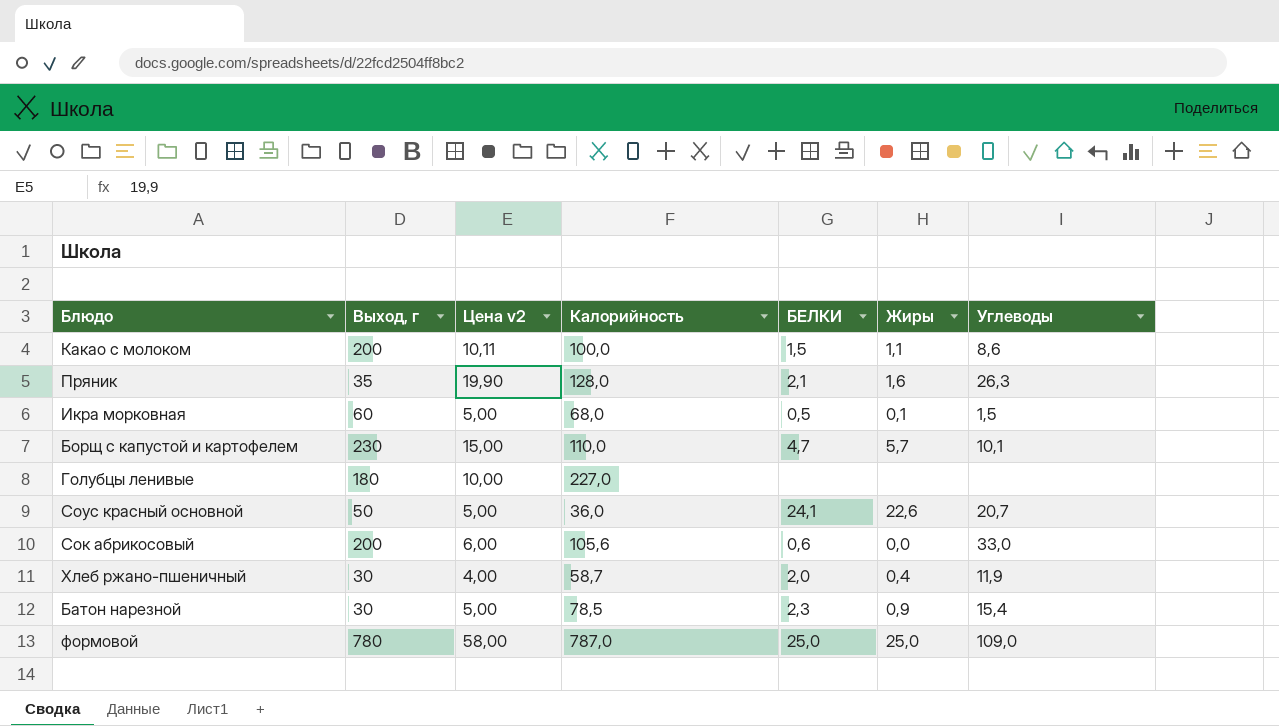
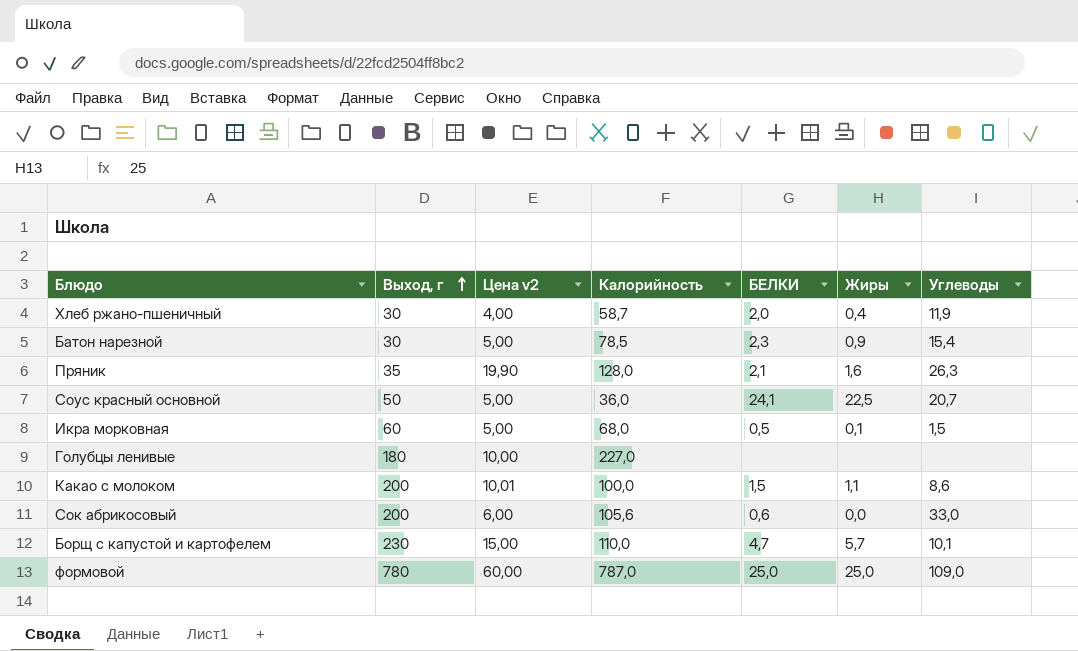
row order: none -> Выход, г ascending
Соус красный основной | Жиры: 22,6 -> 22,5
Какао с молоком | Цена v2: 10,11 -> 10,01
формовой | Цена v2: 58,00 -> 60,00

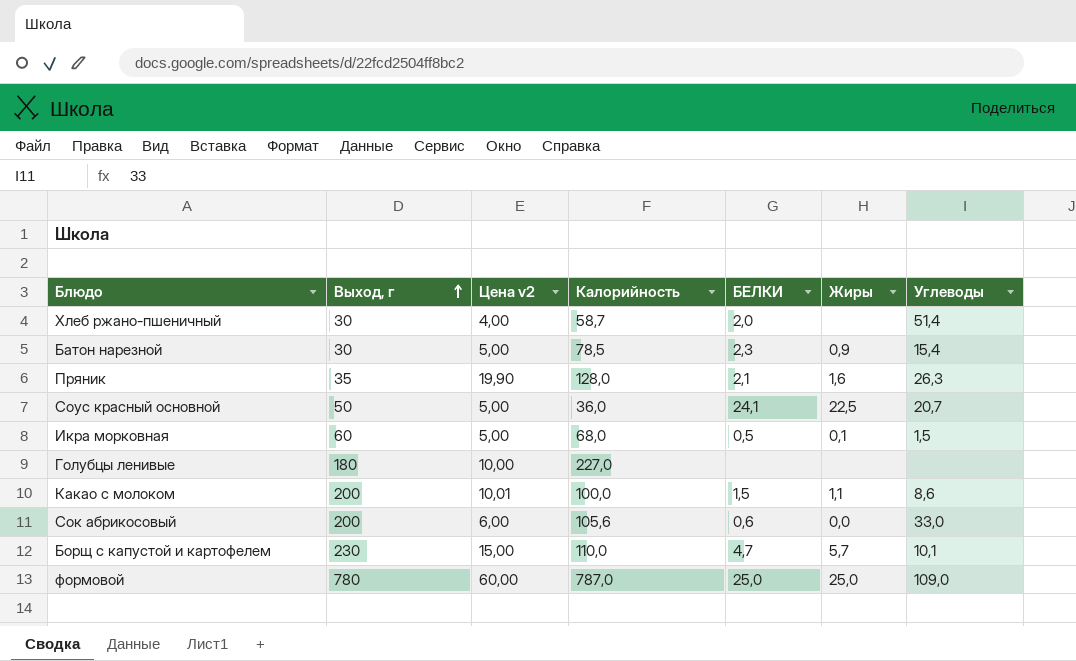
Хлеб ржано-пшеничный | Жиры: 0,4 -> none
Хлеб ржано-пшеничный | Углеводы: 11,9 -> 51,4

